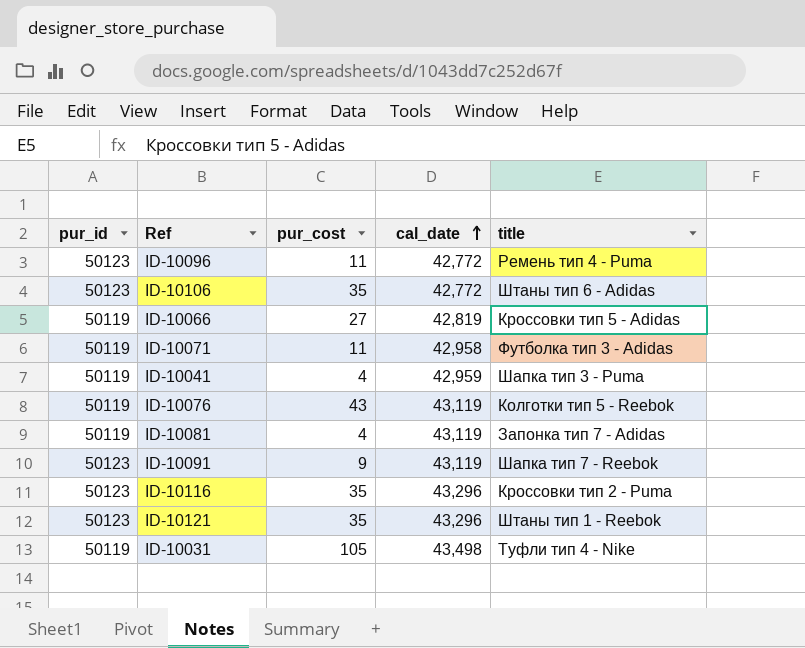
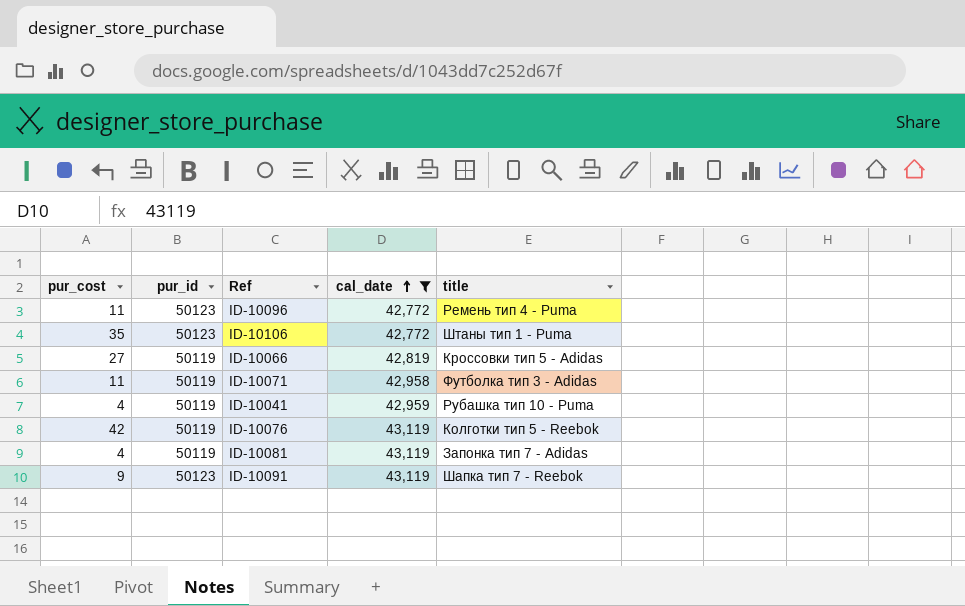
filter: none -> cal_date <= 43,119
column pur_cost | position: 3 -> 1
ID-10106 | title: Штаны тип 6 - Adidas -> Штаны тип 1 - Puma
ID-10041 | title: Шапка тип 3 - Puma -> Рубашка тип 10 - Puma
ID-10076 | pur_cost: 43 -> 42

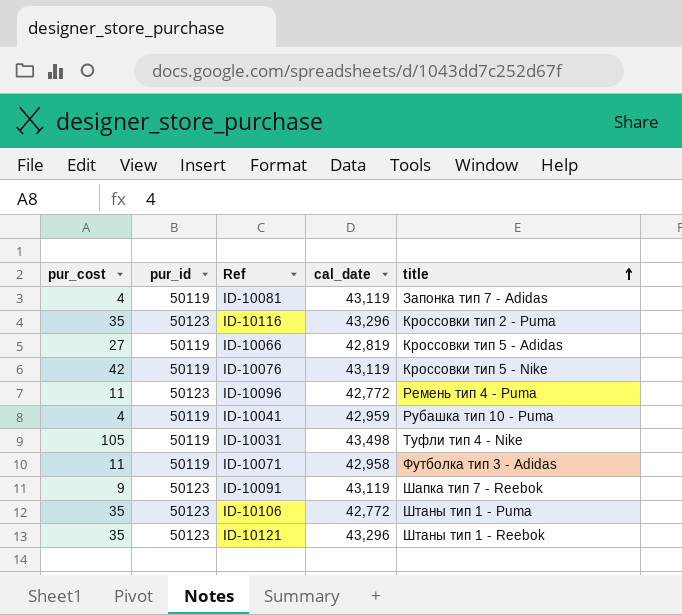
filter: cal_date <= 43,119 -> none
row order: cal_date ascending -> title ascending
ID-10076 | title: Колготки тип 5 - Reebok -> Кроссовки тип 5 - Nike

